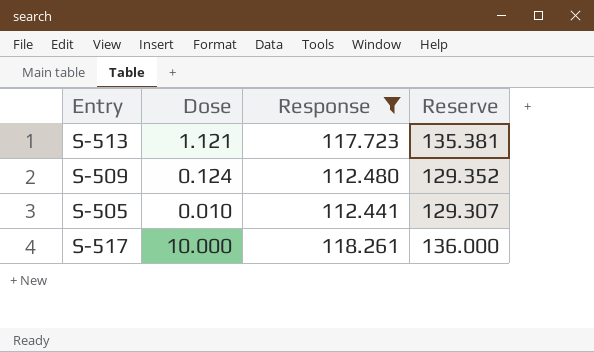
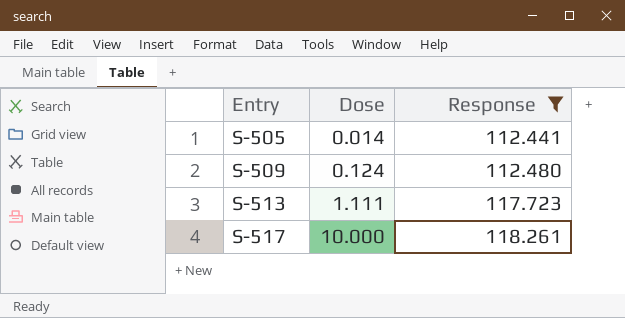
row order: none -> Entry ascending
column Reserve | formula: [Response] * 1.15 -> none
S-505 | Dose: 0.010 -> 0.014
S-513 | Dose: 1.121 -> 1.111

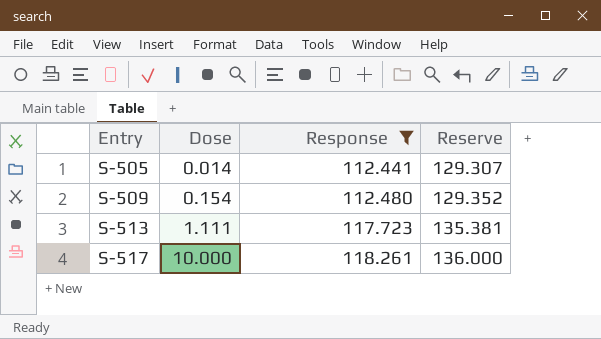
column Reserve | formula: none -> [Response] * 1.15
S-509 | Dose: 0.124 -> 0.154

